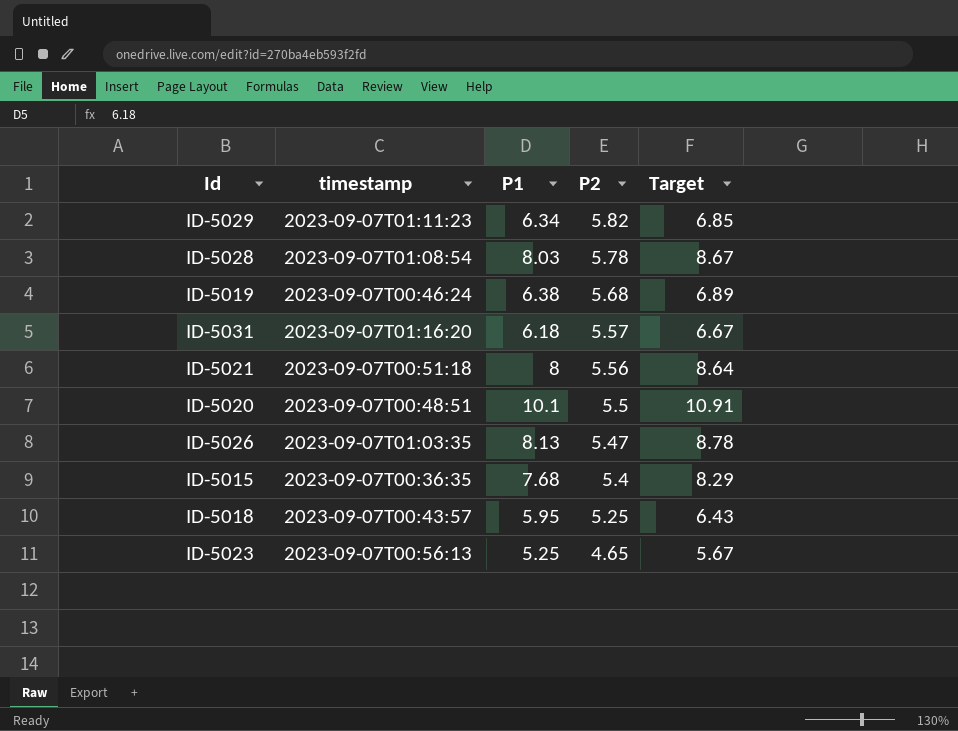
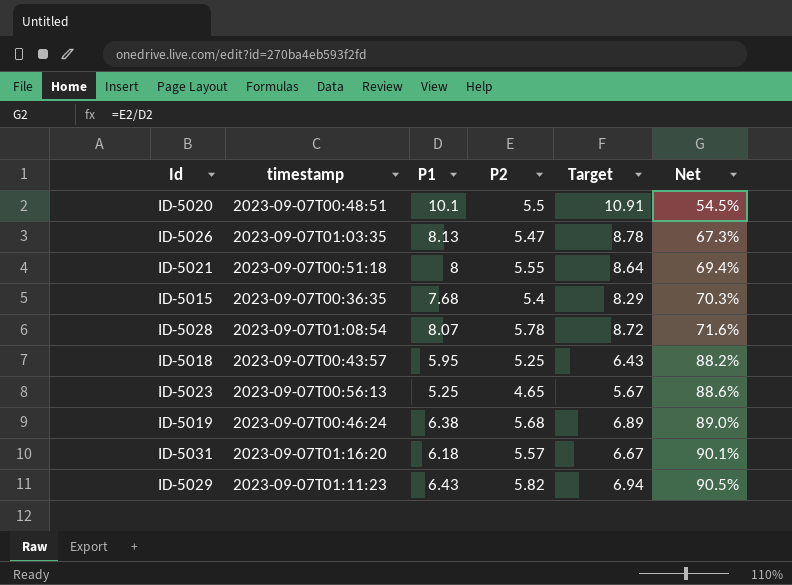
row order: P2 descending -> Net ascending
column Net | formula: none -> [P2] / [P1]
ID-5021 | P2: 5.56 -> 5.55
ID-5028 | P1: 8.03 -> 8.07
ID-5028 | Target: 8.67 -> 8.72
ID-5029 | P1: 6.34 -> 6.43
ID-5029 | Target: 6.85 -> 6.94

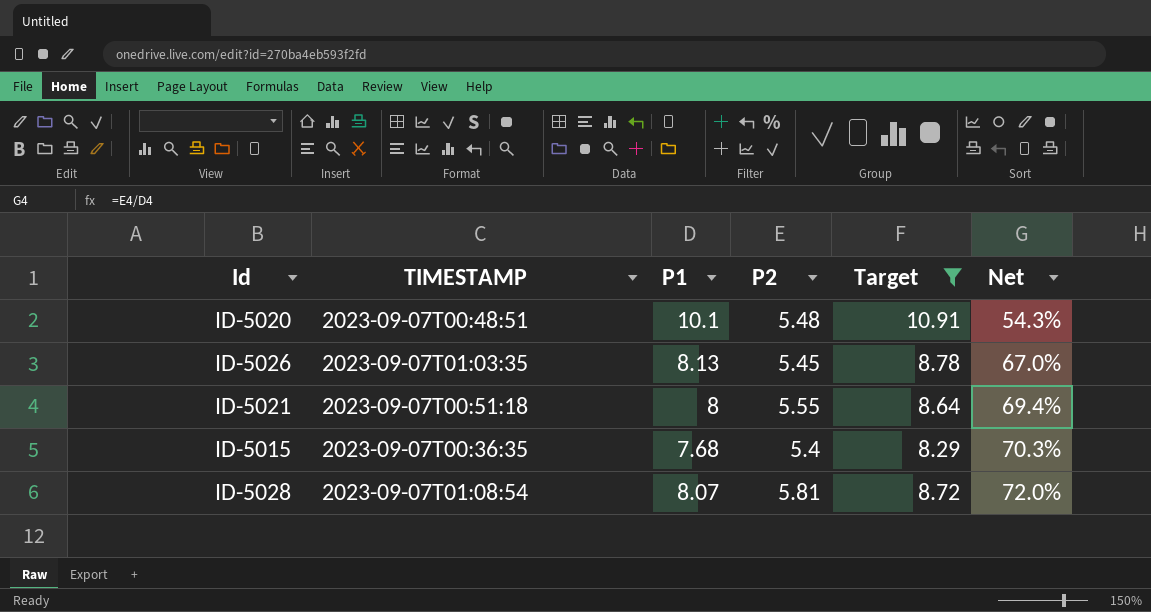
filter: none -> Target >= 8.29
column name: timestamp -> TIMESTAMP
ID-5020 | P2: 5.5 -> 5.48
ID-5020 | Net: 54.5% -> 54.3%
ID-5026 | P2: 5.47 -> 5.45
ID-5026 | Net: 67.3% -> 67.0%
ID-5028 | P2: 5.78 -> 5.81
ID-5028 | Net: 71.6% -> 72.0%

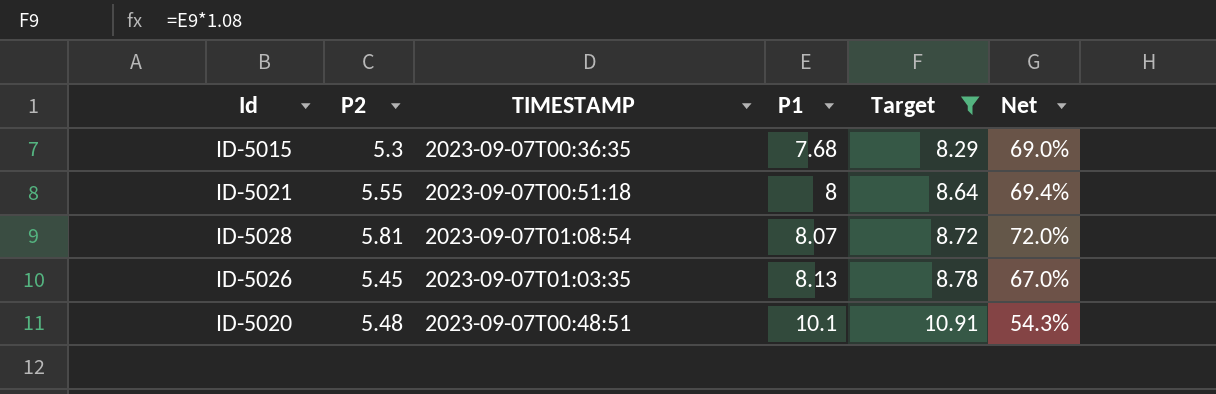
row order: Net ascending -> P1 ascending
column P2 | position: 4 -> 2
ID-5015 | P2: 5.4 -> 5.3
ID-5015 | Net: 70.3% -> 69.0%

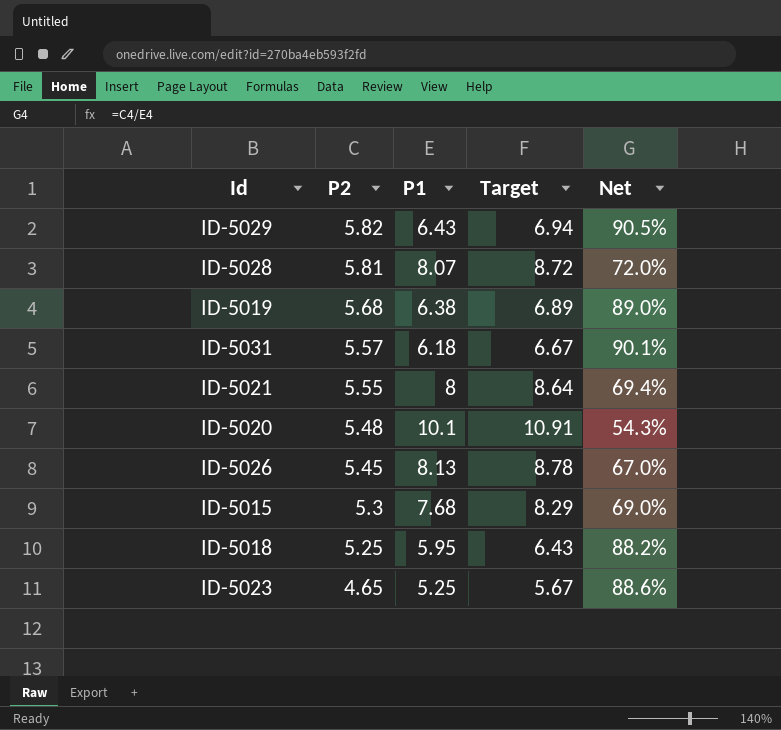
filter: Target >= 8.29 -> none
row order: P1 ascending -> P2 descending
column TIMESTAMP | position: 3 -> none

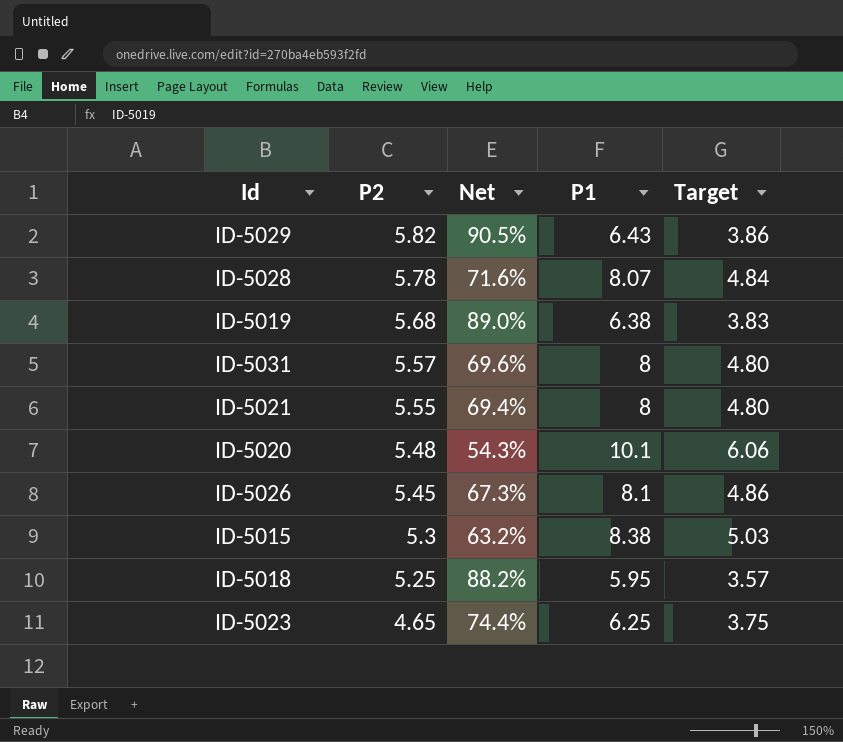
column Net | position: 5 -> 3
column Target | formula: [P1] * 1.08 -> [P1] * 0.6
ID-5028 | P2: 5.81 -> 5.78
ID-5028 | Net: 72.0% -> 71.6%
ID-5031 | Net: 90.1% -> 69.6%
ID-5031 | P1: 6.18 -> 8
ID-5026 | Net: 67.0% -> 67.3%
ID-5026 | P1: 8.13 -> 8.1
ID-5015 | Net: 69.0% -> 63.2%
ID-5015 | P1: 7.68 -> 8.38
ID-5023 | Net: 88.6% -> 74.4%
ID-5023 | P1: 5.25 -> 6.25

